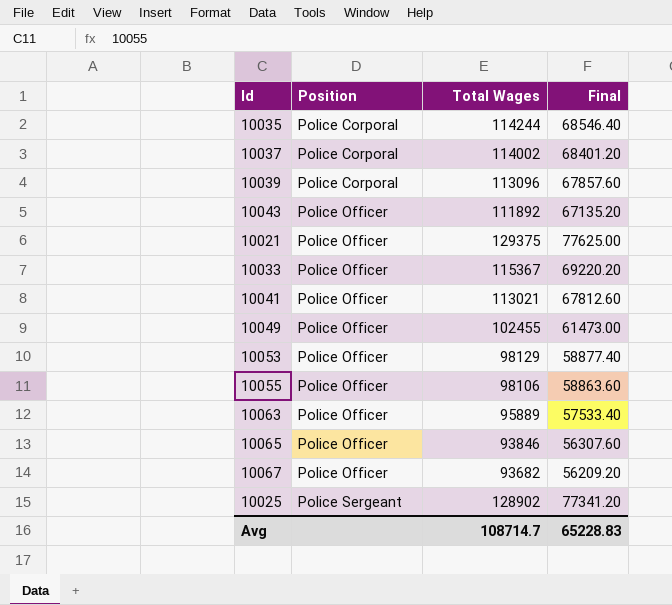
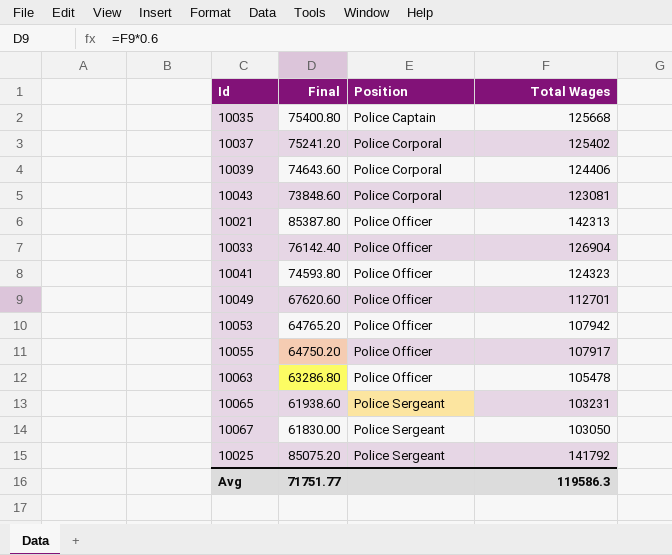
column Final | position: 4 -> 2
10035 | Final: 68546.40 -> 75400.80
10035 | Position: Police Corporal -> Police Captain
10035 | Total Wages: 114244 -> 125668
10037 | Final: 68401.20 -> 75241.20
10037 | Total Wages: 114002 -> 125402
10039 | Final: 67857.60 -> 74643.60
10039 | Total Wages: 113096 -> 124406
10043 | Final: 67135.20 -> 73848.60
10043 | Position: Police Officer -> Police Corporal
10043 | Total Wages: 111892 -> 123081
10021 | Final: 77625.00 -> 85387.80
10021 | Total Wages: 129375 -> 142313
10033 | Final: 69220.20 -> 76142.40
10033 | Total Wages: 115367 -> 126904
10041 | Final: 67812.60 -> 74593.80
10041 | Total Wages: 113021 -> 124323
10049 | Final: 61473.00 -> 67620.60
10049 | Total Wages: 102455 -> 112701
10053 | Final: 58877.40 -> 64765.20
10053 | Total Wages: 98129 -> 107942
10055 | Final: 58863.60 -> 64750.20
10055 | Total Wages: 98106 -> 107917
10063 | Final: 57533.40 -> 63286.80
10063 | Total Wages: 95889 -> 105478
10065 | Final: 56307.60 -> 61938.60
10065 | Position: Police Officer -> Police Sergeant
10065 | Total Wages: 93846 -> 103231
10067 | Final: 56209.20 -> 61830.00
10067 | Position: Police Officer -> Police Sergeant
10067 | Total Wages: 93682 -> 103050
10025 | Final: 77341.20 -> 85075.20
10025 | Total Wages: 128902 -> 141792
Avg | Final: 65228.83 -> 71751.77
Avg | Total Wages: 108714.7 -> 119586.3

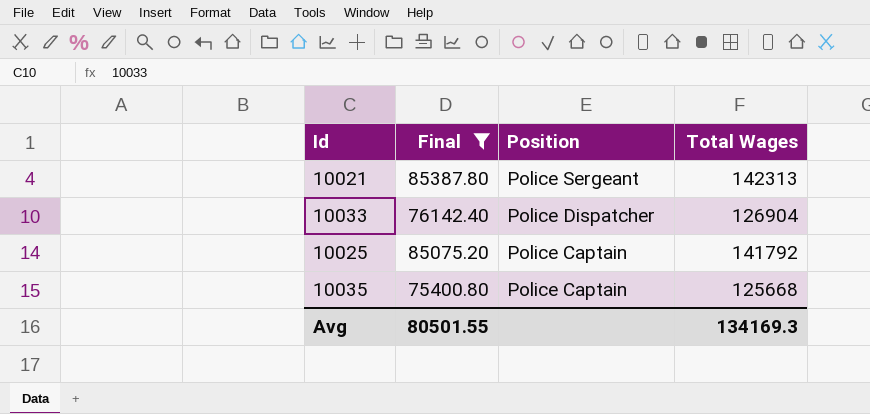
filter: none -> Final >= 75400.80
row order: Position ascending -> Position descending
10021 | Position: Police Officer -> Police Sergeant
10033 | Position: Police Officer -> Police Dispatcher
10025 | Position: Police Sergeant -> Police Captain
Avg | Final: 71751.77 -> 80501.55
Avg | Total Wages: 119586.3 -> 134169.3

